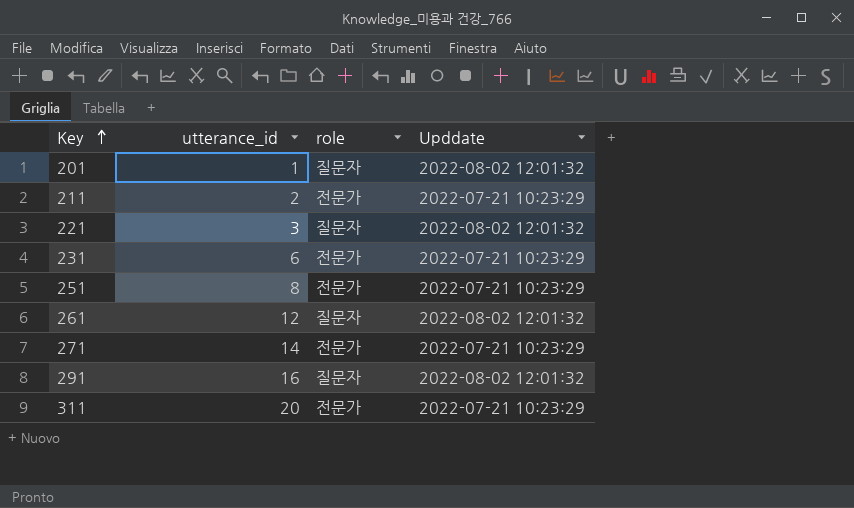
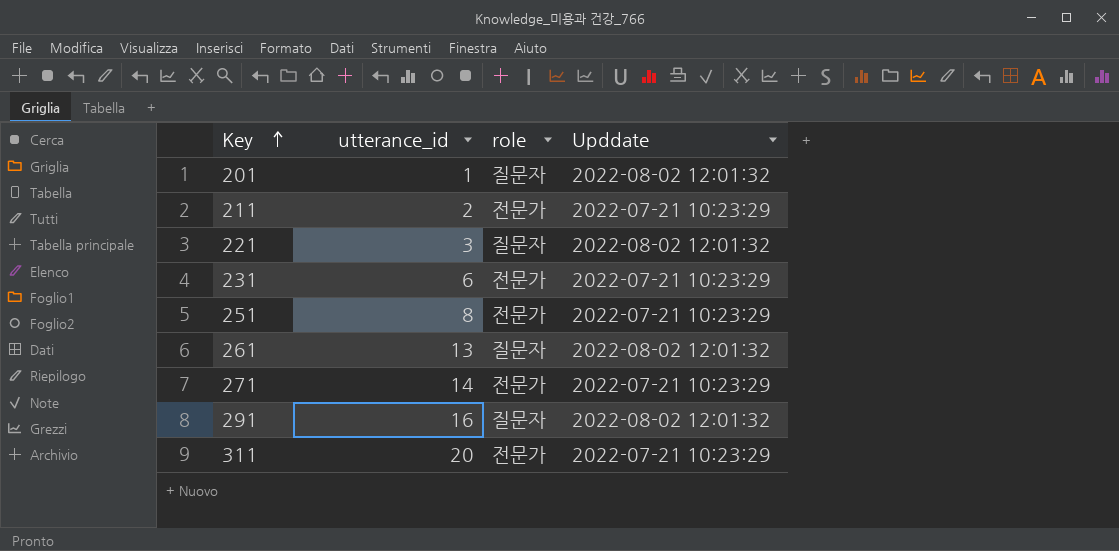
261 | utterance_id: 12 -> 13

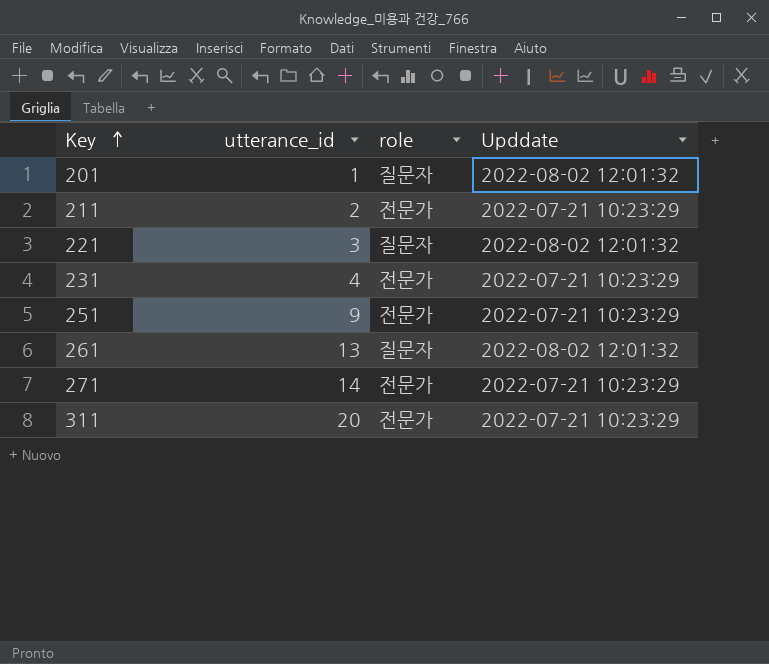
row 291: 16 | 질문자 | 2022-08-02 12:01:32 -> none
231 | utterance_id: 6 -> 4
251 | utterance_id: 8 -> 9

